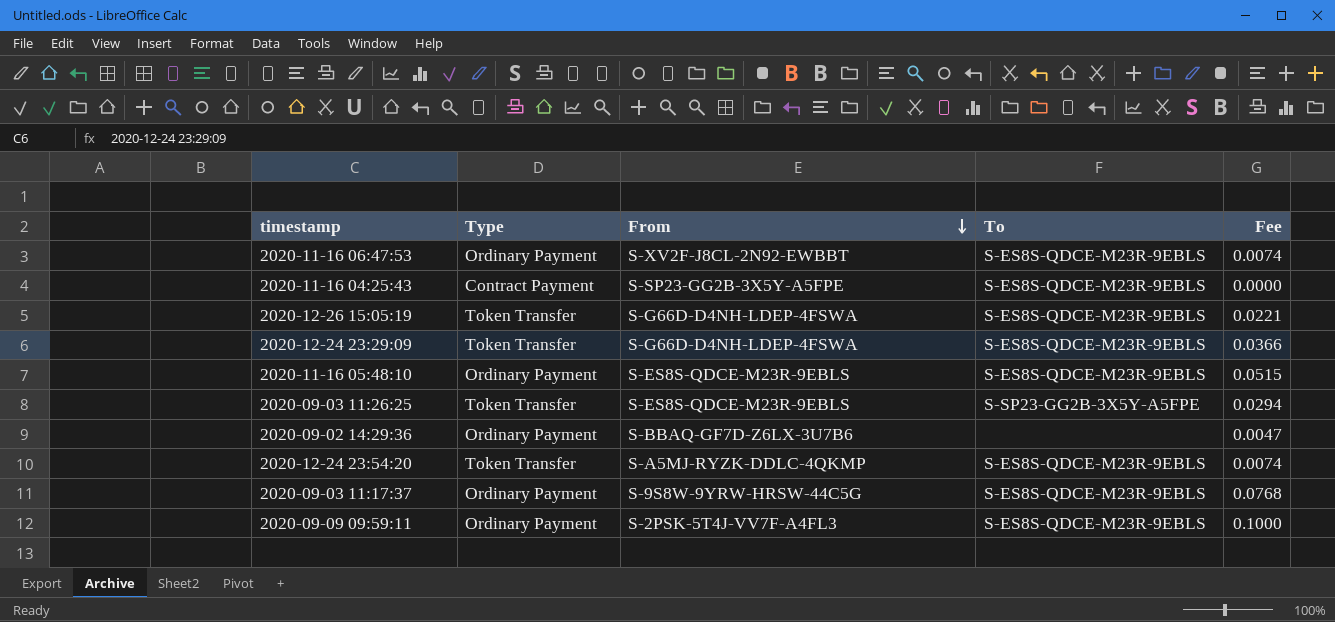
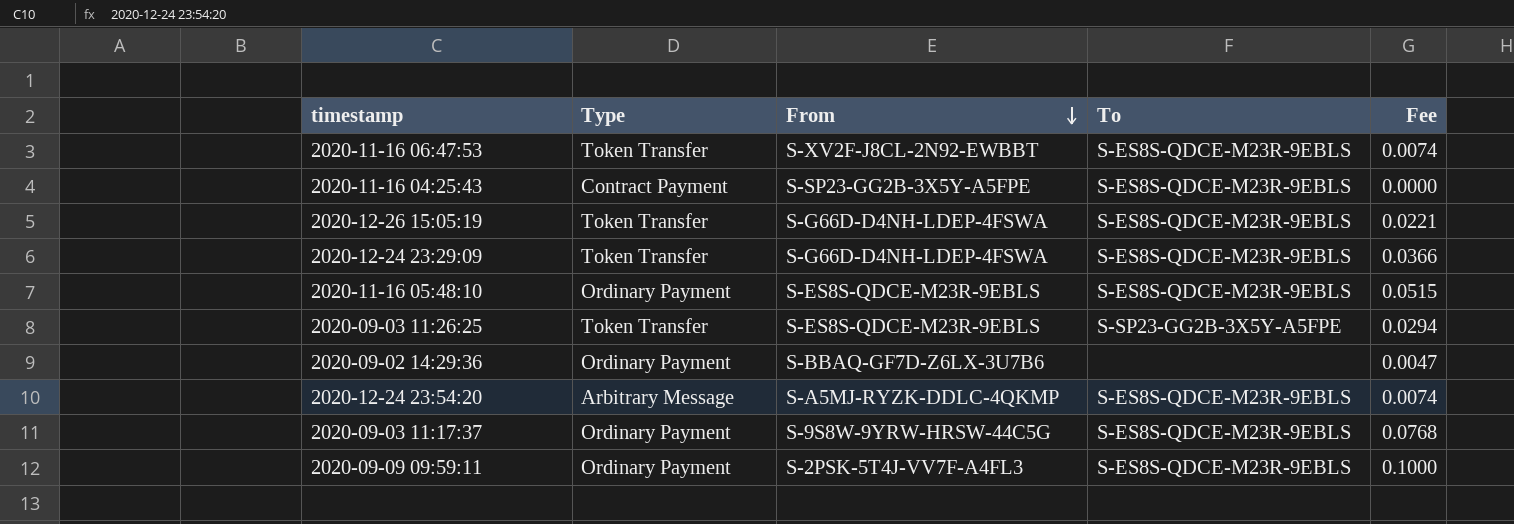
2020-11-16 06:47:53 | Type: Ordinary Payment -> Token Transfer
2020-12-24 23:54:20 | Type: Token Transfer -> Arbitrary Message

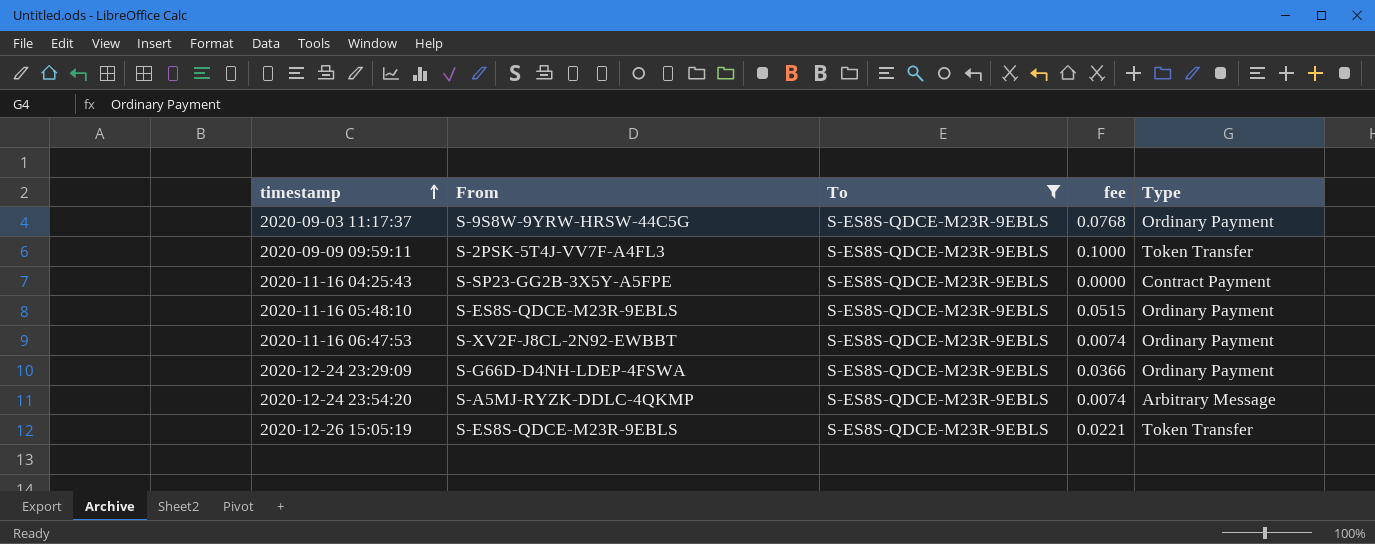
filter: none -> To = S-ES8S-QDCE-M23R-9EBLS
row order: From descending -> timestamp ascending
column name: Fee -> fee
column Type | position: 2 -> 5
2020-09-09 09:59:11 | Type: Ordinary Payment -> Token Transfer
2020-11-16 06:47:53 | Type: Token Transfer -> Ordinary Payment
2020-12-24 23:29:09 | Type: Token Transfer -> Ordinary Payment
2020-12-26 15:05:19 | From: S-G66D-D4NH-LDEP-4FSWA -> S-ES8S-QDCE-M23R-9EBLS

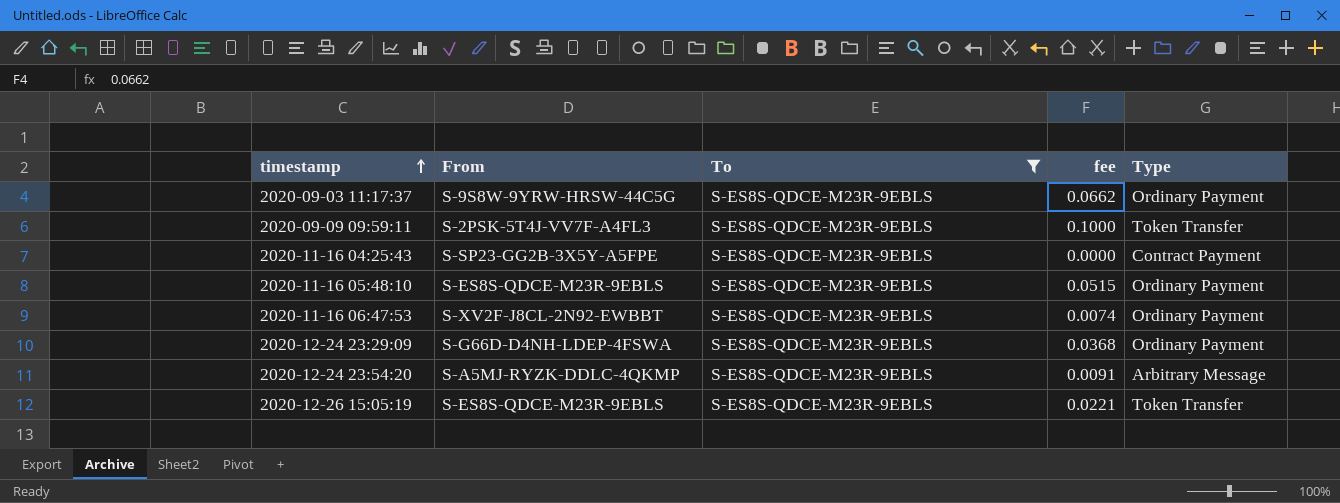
2020-09-03 11:17:37 | fee: 0.0768 -> 0.0662
2020-12-24 23:29:09 | fee: 0.0366 -> 0.0368
2020-12-24 23:54:20 | fee: 0.0074 -> 0.0091

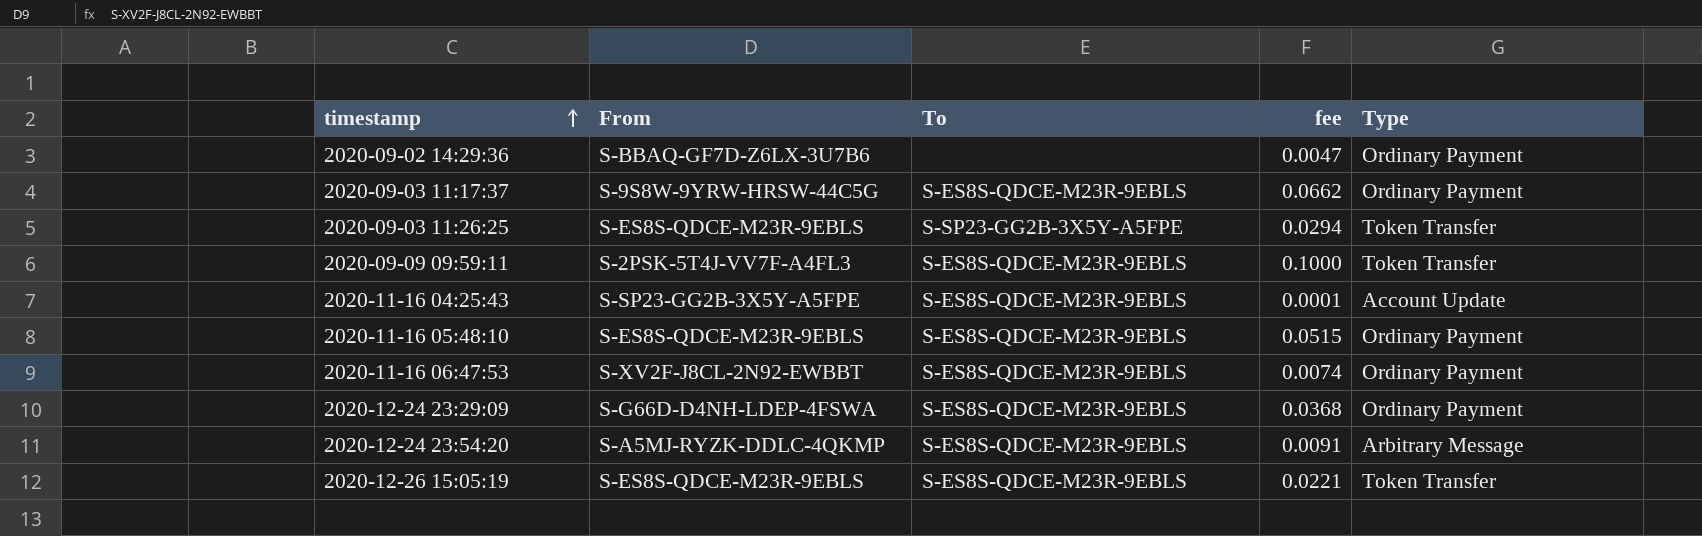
filter: To = S-ES8S-QDCE-M23R-9EBLS -> none
2020-11-16 04:25:43 | fee: 0.0000 -> 0.0001
2020-11-16 04:25:43 | Type: Contract Payment -> Account Update

